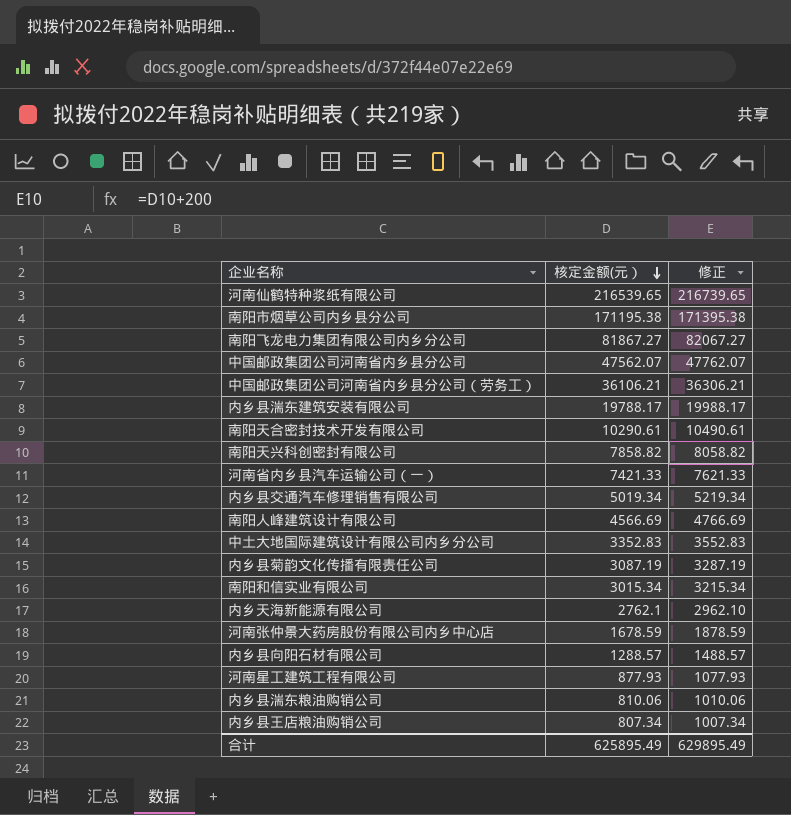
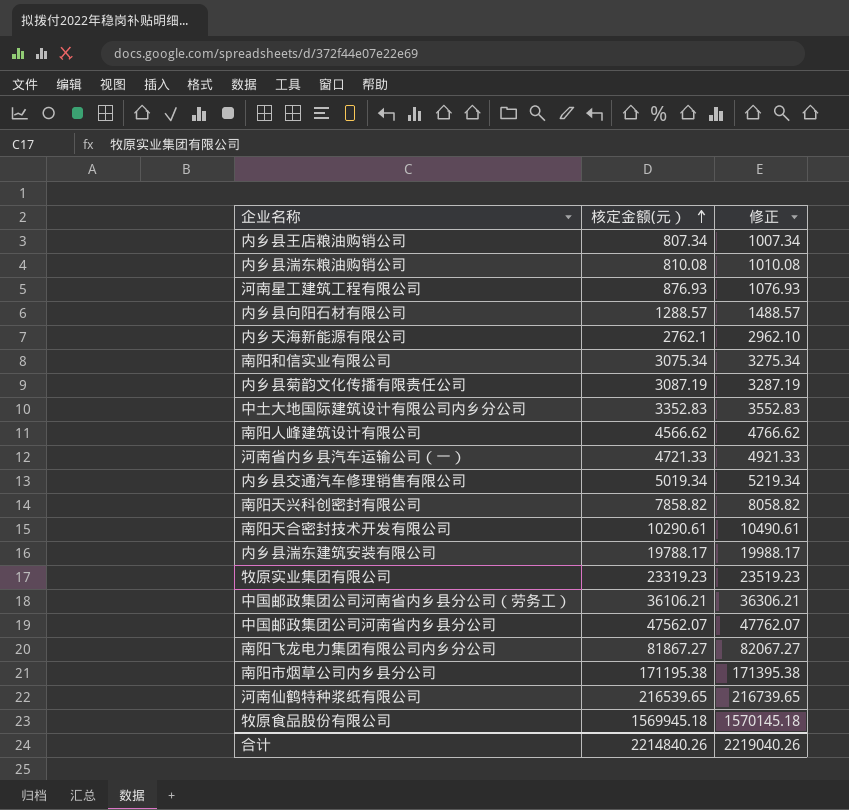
row order: 核定金额(元） descending -> 核定金额(元） ascending
row 河南张仲景大药房股份有限公司内乡中心店: 1678.59 | 1878.59 -> none
内乡县湍东粮油购销公司 | 核定金额(元）: 810.06 -> 810.08
内乡县湍东粮油购销公司 | 修正: 1010.06 -> 1010.08
河南星工建筑工程有限公司 | 核定金额(元）: 877.93 -> 876.93
河南星工建筑工程有限公司 | 修正: 1077.93 -> 1076.93
南阳和信实业有限公司 | 核定金额(元）: 3015.34 -> 3075.34
南阳和信实业有限公司 | 修正: 3215.34 -> 3275.34
南阳人峰建筑设计有限公司 | 核定金额(元）: 4566.69 -> 4566.62
南阳人峰建筑设计有限公司 | 修正: 4766.69 -> 4766.62
河南省内乡县汽车运输公司（一） | 核定金额(元）: 7421.33 -> 4721.33
河南省内乡县汽车运输公司（一） | 修正: 7621.33 -> 4921.33
row 牧原实业集团有限公司: none -> 23319.23 | 23519.23
row 牧原食品股份有限公司: none -> 1569945.18 | 1570145.18
合计 | 核定金额(元）: 625895.49 -> 2214840.26
合计 | 修正: 629895.49 -> 2219040.26

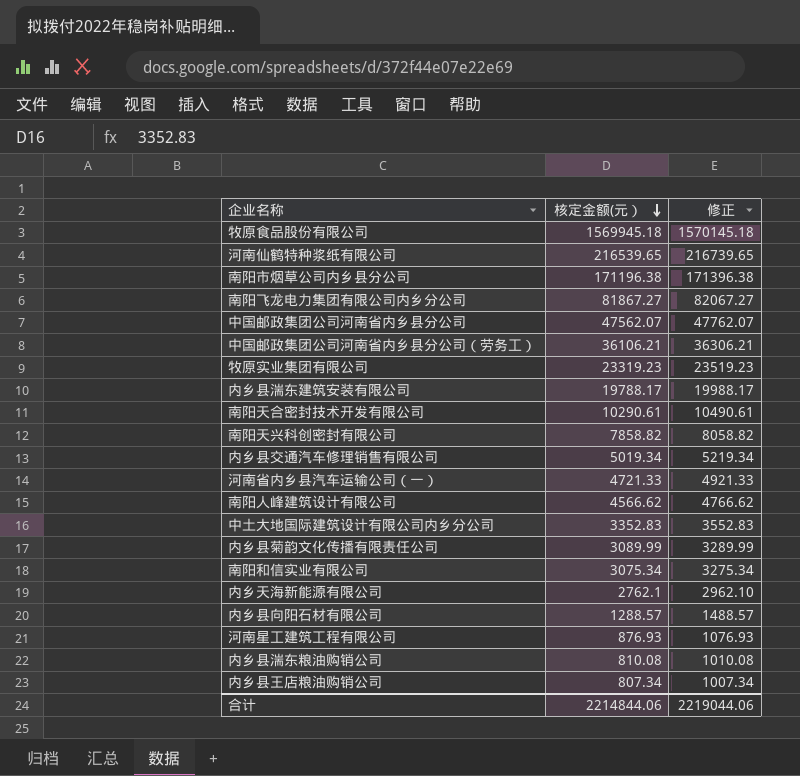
row order: 核定金额(元） ascending -> 核定金额(元） descending
南阳市烟草公司内乡县分公司 | 核定金额(元）: 171195.38 -> 171196.38
南阳市烟草公司内乡县分公司 | 修正: 171395.38 -> 171396.38
内乡县菊韵文化传播有限责任公司 | 核定金额(元）: 3087.19 -> 3089.99
内乡县菊韵文化传播有限责任公司 | 修正: 3287.19 -> 3289.99
合计 | 核定金额(元）: 2214840.26 -> 2214844.06
合计 | 修正: 2219040.26 -> 2219044.06

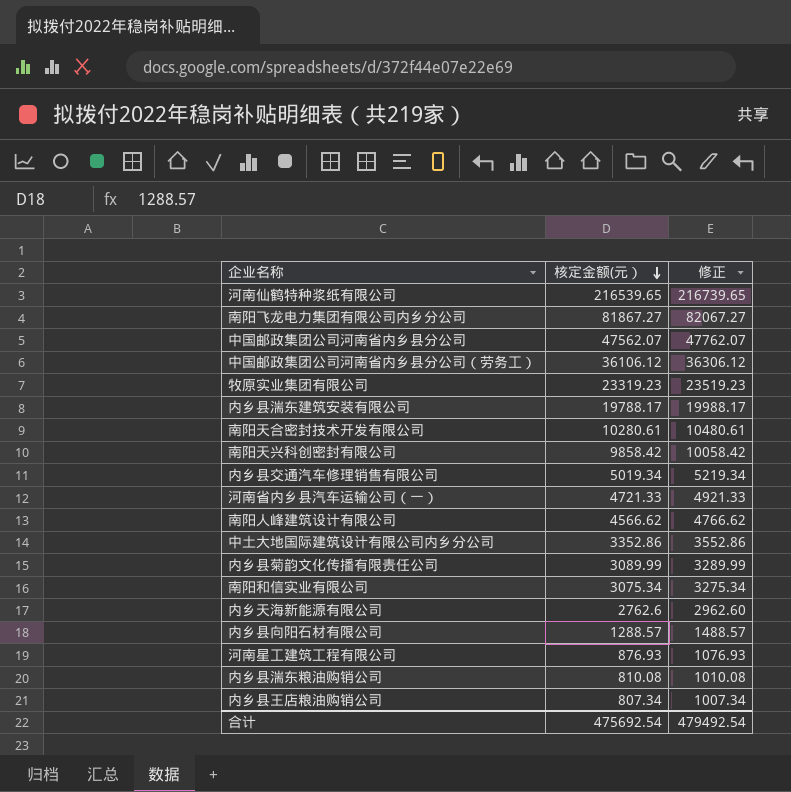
row 牧原食品股份有限公司: 1569945.18 | 1570145.18 -> none
row 南阳市烟草公司内乡县分公司: 171196.38 | 171396.38 -> none
中国邮政集团公司河南省内乡县分公司（劳务工） | 核定金额(元）: 36106.21 -> 36106.12
中国邮政集团公司河南省内乡县分公司（劳务工） | 修正: 36306.21 -> 36306.12
南阳天合密封技术开发有限公司 | 核定金额(元）: 10290.61 -> 10280.61
南阳天合密封技术开发有限公司 | 修正: 10490.61 -> 10480.61
南阳天兴科创密封有限公司 | 核定金额(元）: 7858.82 -> 9858.42
南阳天兴科创密封有限公司 | 修正: 8058.82 -> 10058.42
中土大地国际建筑设计有限公司内乡分公司 | 核定金额(元）: 3352.83 -> 3352.86
中土大地国际建筑设计有限公司内乡分公司 | 修正: 3552.83 -> 3552.86
内乡天海新能源有限公司 | 核定金额(元）: 2762.1 -> 2762.6
内乡天海新能源有限公司 | 修正: 2962.10 -> 2962.60
合计 | 核定金额(元）: 2214844.06 -> 475692.54
合计 | 修正: 2219044.06 -> 479492.54

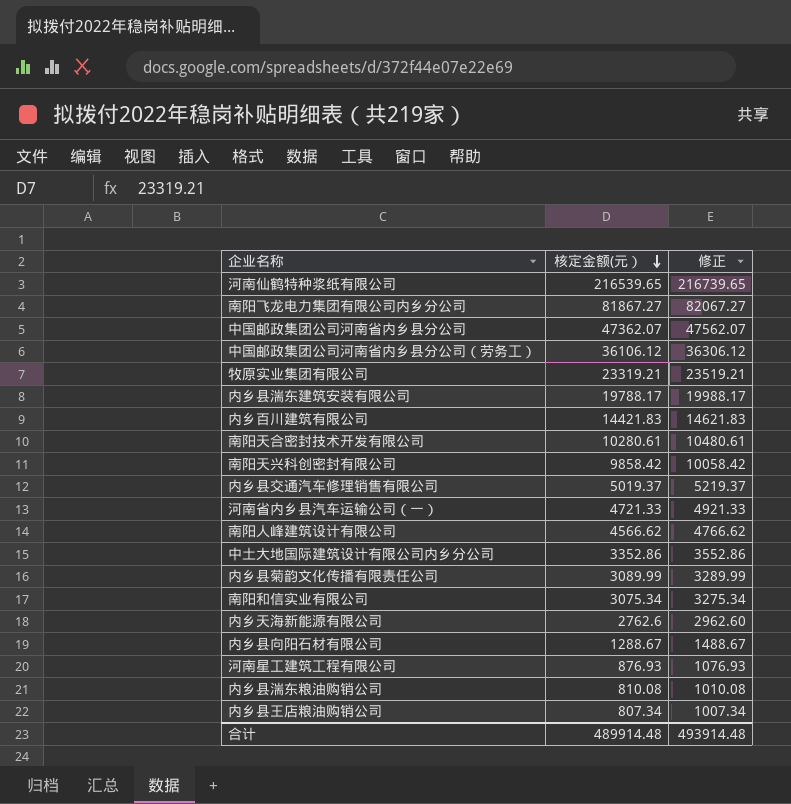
中国邮政集团公司河南省内乡县分公司 | 核定金额(元）: 47562.07 -> 47362.07
中国邮政集团公司河南省内乡县分公司 | 修正: 47762.07 -> 47562.07
牧原实业集团有限公司 | 核定金额(元）: 23319.23 -> 23319.21
牧原实业集团有限公司 | 修正: 23519.23 -> 23519.21
row 内乡百川建筑有限公司: none -> 14421.83 | 14621.83
内乡县交通汽车修理销售有限公司 | 核定金额(元）: 5019.34 -> 5019.37
内乡县交通汽车修理销售有限公司 | 修正: 5219.34 -> 5219.37
内乡县向阳石材有限公司 | 核定金额(元）: 1288.57 -> 1288.67
内乡县向阳石材有限公司 | 修正: 1488.57 -> 1488.67
合计 | 核定金额(元）: 475692.54 -> 489914.48
合计 | 修正: 479492.54 -> 493914.48

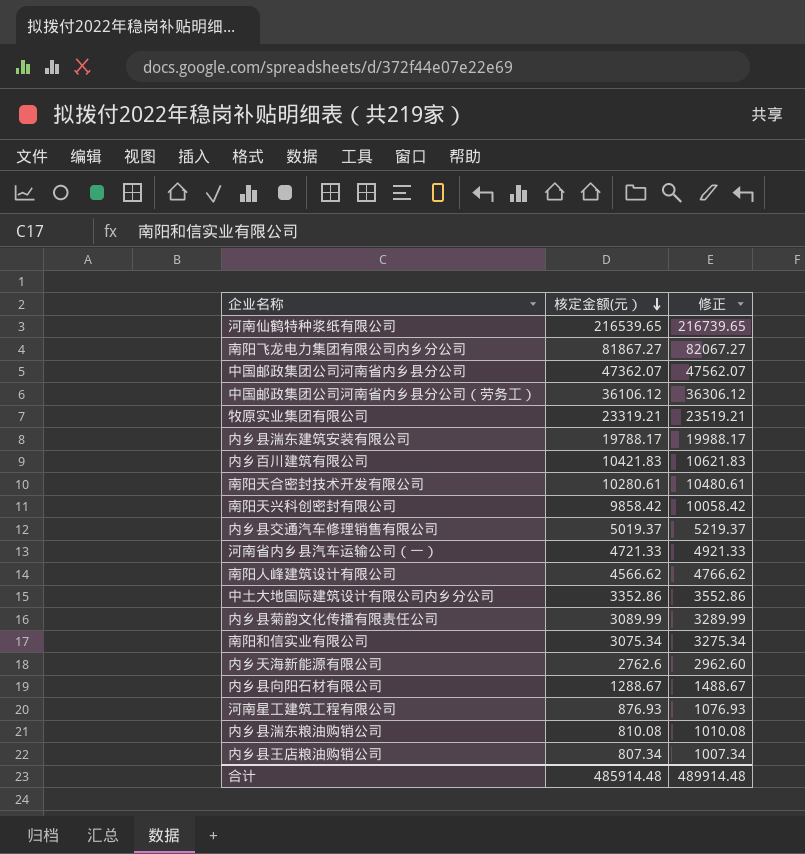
内乡百川建筑有限公司 | 核定金额(元）: 14421.83 -> 10421.83
内乡百川建筑有限公司 | 修正: 14621.83 -> 10621.83
合计 | 核定金额(元）: 489914.48 -> 485914.48
合计 | 修正: 493914.48 -> 489914.48

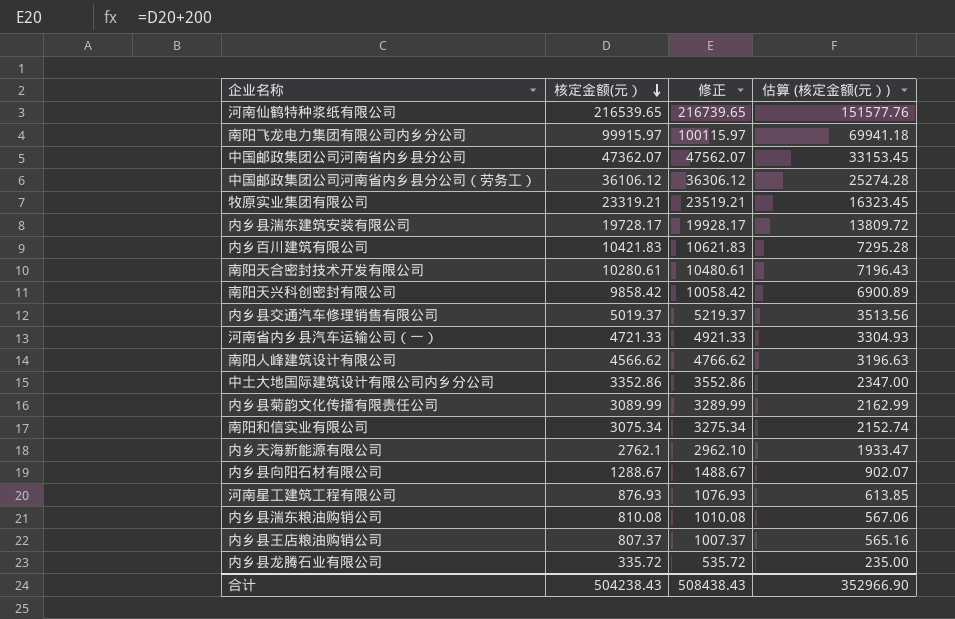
column 估算 (核定金额(元）) | formula: none -> [核定金额(元）] * 0.7
南阳飞龙电力集团有限公司内乡分公司 | 核定金额(元）: 81867.27 -> 99915.97
南阳飞龙电力集团有限公司内乡分公司 | 修正: 82067.27 -> 100115.97
内乡县湍东建筑安装有限公司 | 核定金额(元）: 19788.17 -> 19728.17
内乡县湍东建筑安装有限公司 | 修正: 19988.17 -> 19928.17
内乡天海新能源有限公司 | 核定金额(元）: 2762.6 -> 2762.1
内乡天海新能源有限公司 | 修正: 2962.60 -> 2962.10
内乡县王店粮油购销公司 | 核定金额(元）: 807.34 -> 807.37
内乡县王店粮油购销公司 | 修正: 1007.34 -> 1007.37
row 内乡县龙腾石业有限公司: none -> 335.72 | 535.72 | 235.00
合计 | 核定金额(元）: 485914.48 -> 504238.43
合计 | 修正: 489914.48 -> 508438.43

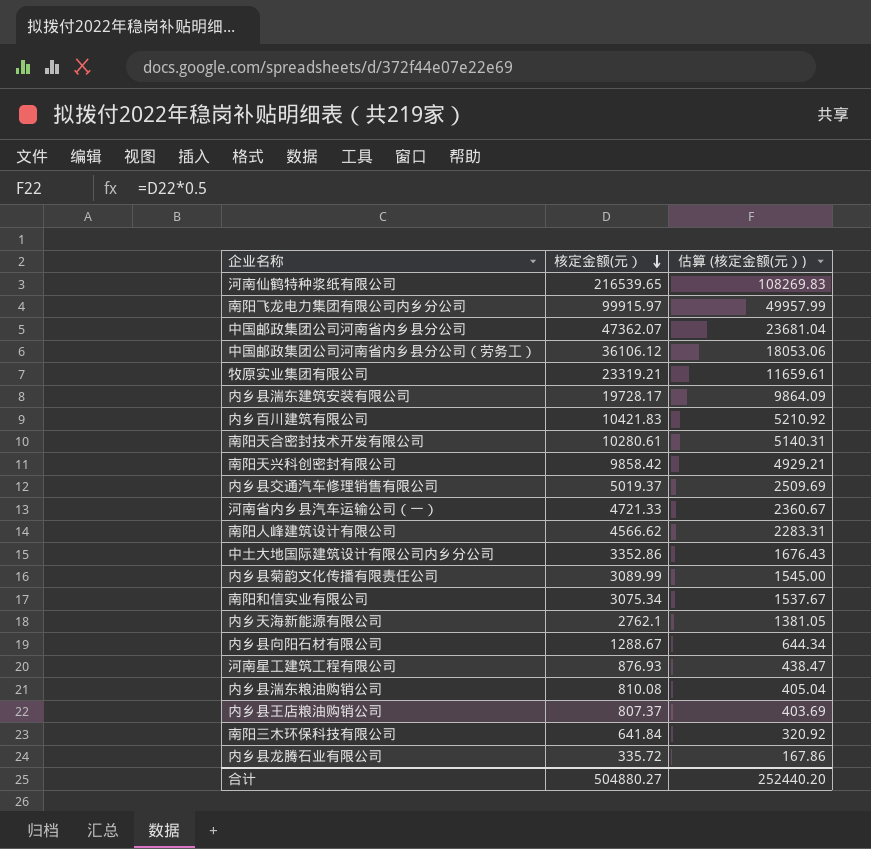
column 修正 | formula: [核定金额(元）] + 200 -> none
column 估算 (核定金额(元）) | formula: [核定金额(元）] * 0.7 -> [核定金额(元）] * 0.5
row 南阳三木环保科技有限公司: none -> 641.84 | 320.92
合计 | 核定金额(元）: 504238.43 -> 504880.27
合计 | 估算 (核定金额(元）): 352966.90 -> 252440.20

